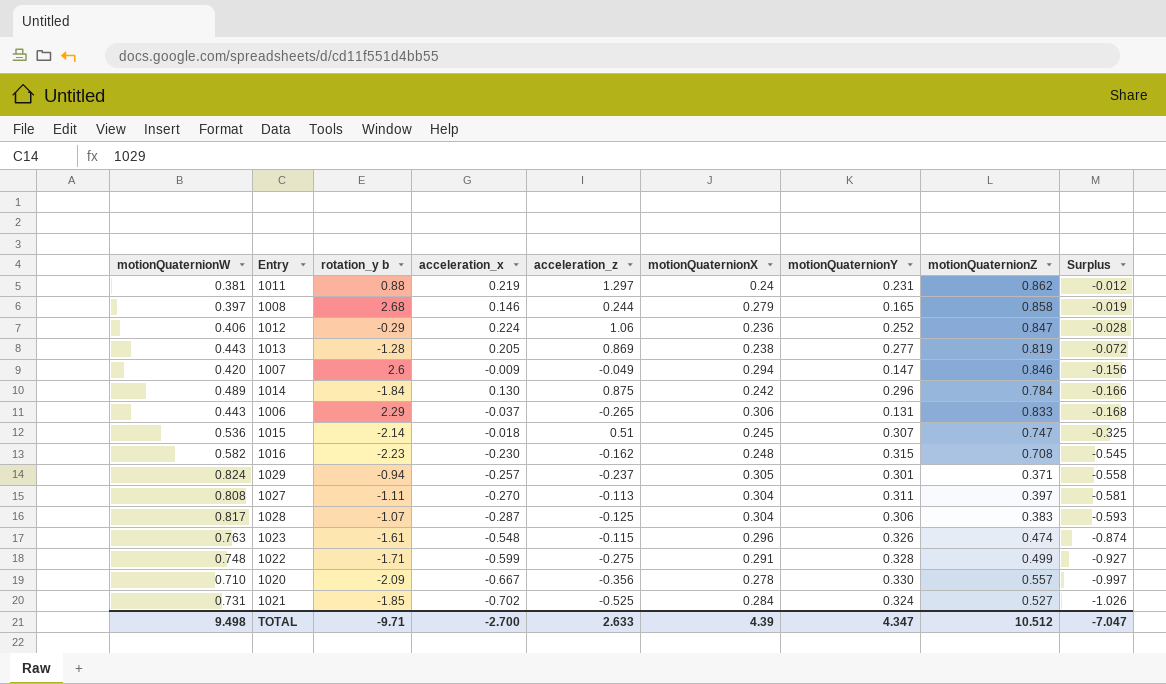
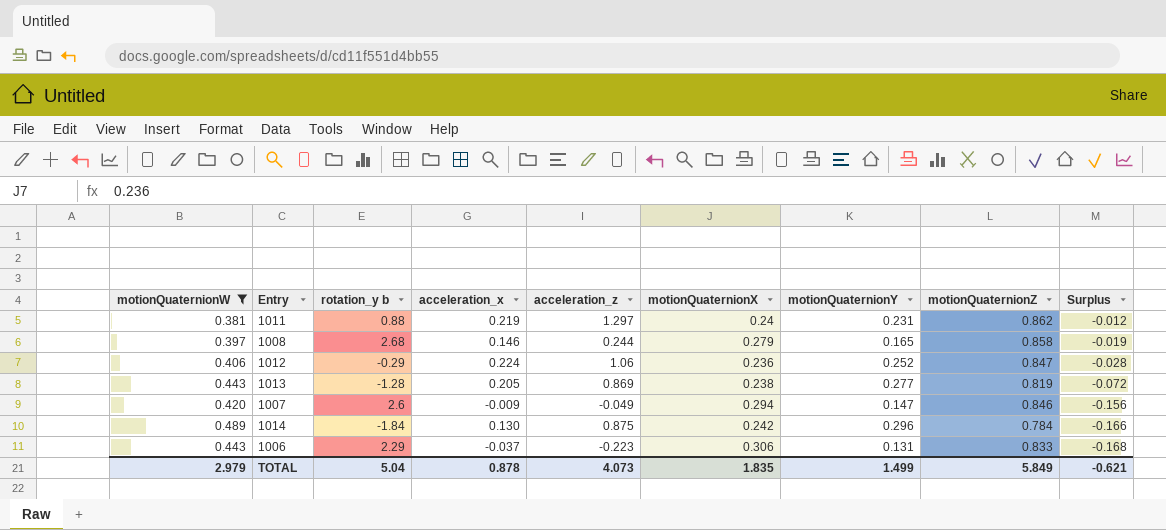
filter: none -> motionQuaternionW <= 0.489
1006 | acceleration_z: -0.265 -> -0.223
TOTAL | motionQuaternionW: 9.498 -> 2.979
TOTAL | rotation_y b: -9.71 -> 5.04
TOTAL | acceleration_x: -2.700 -> 0.878
TOTAL | acceleration_z: 2.633 -> 4.073
TOTAL | motionQuaternionX: 4.39 -> 1.835
TOTAL | motionQuaternionY: 4.347 -> 1.499
TOTAL | motionQuaternionZ: 10.512 -> 5.849
TOTAL | Surplus: -7.047 -> -0.621

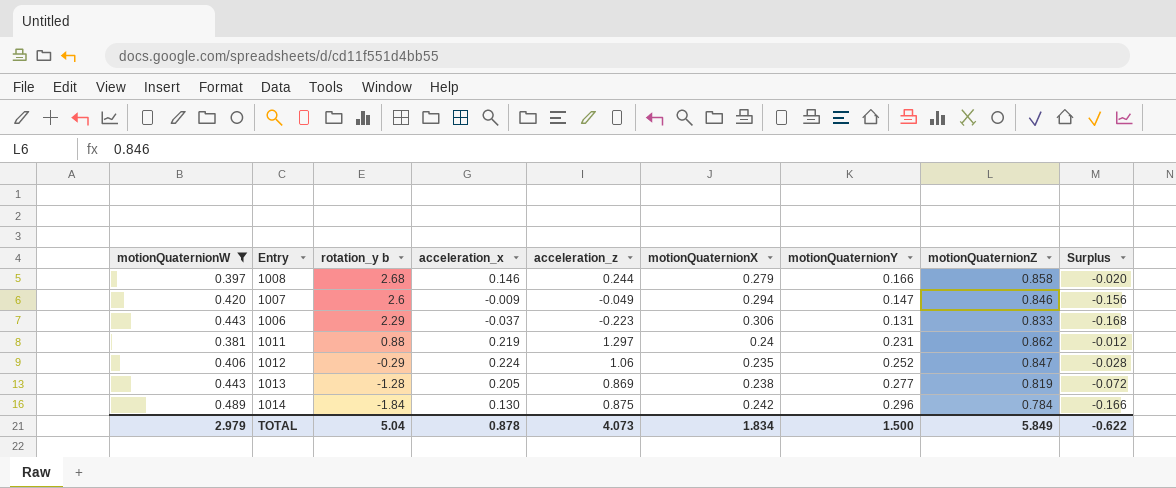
row order: Surplus descending -> rotation_y b descending
1008 | motionQuaternionY: 0.165 -> 0.166
1008 | Surplus: -0.019 -> -0.020
1012 | motionQuaternionX: 0.236 -> 0.235
TOTAL | motionQuaternionX: 1.835 -> 1.834
TOTAL | motionQuaternionY: 1.499 -> 1.500
TOTAL | Surplus: -0.621 -> -0.622

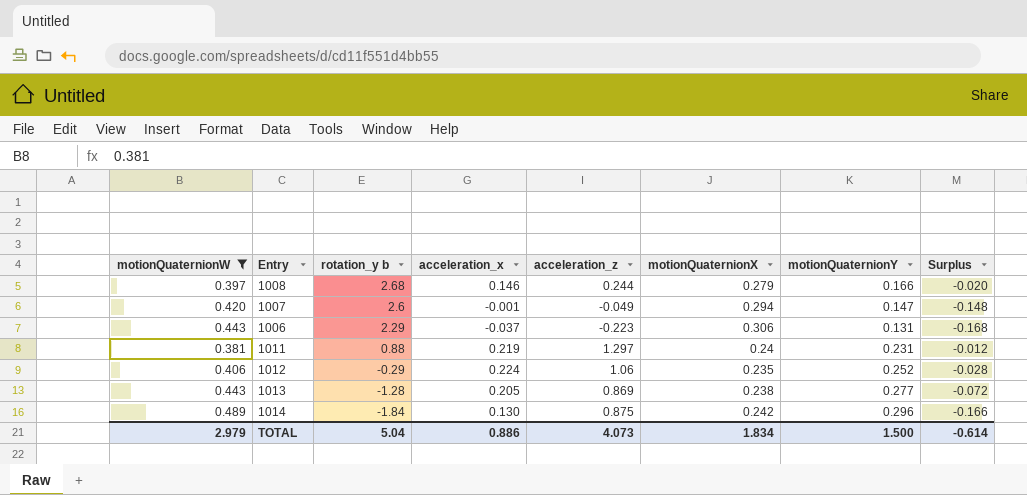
column motionQuaternionZ | position: 8 -> none
1007 | acceleration_x: -0.009 -> -0.001
1007 | Surplus: -0.156 -> -0.148
TOTAL | acceleration_x: 0.878 -> 0.886
TOTAL | Surplus: -0.622 -> -0.614

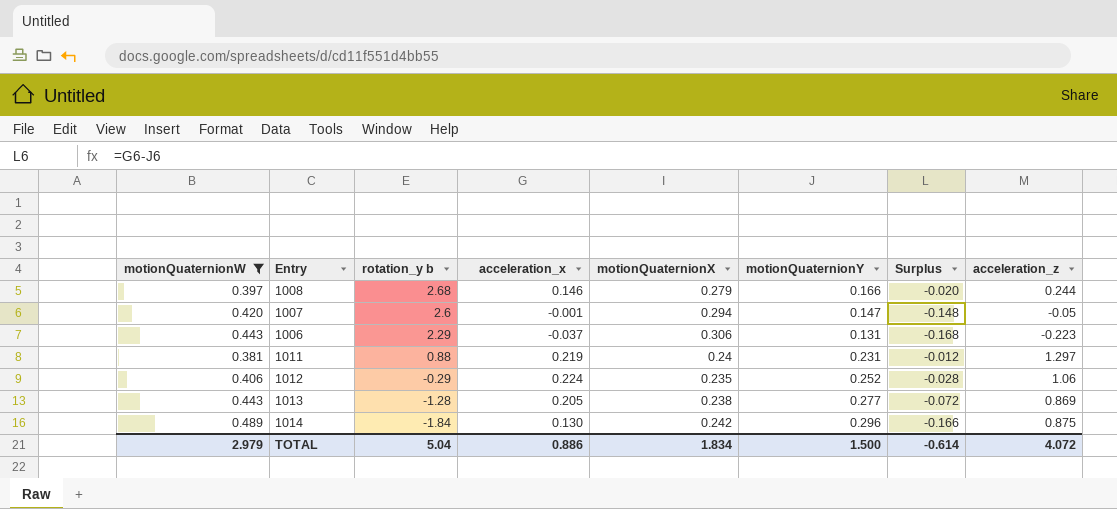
column acceleration_z | position: 5 -> 8
1007 | acceleration_z: -0.049 -> -0.05
TOTAL | acceleration_z: 4.073 -> 4.072

